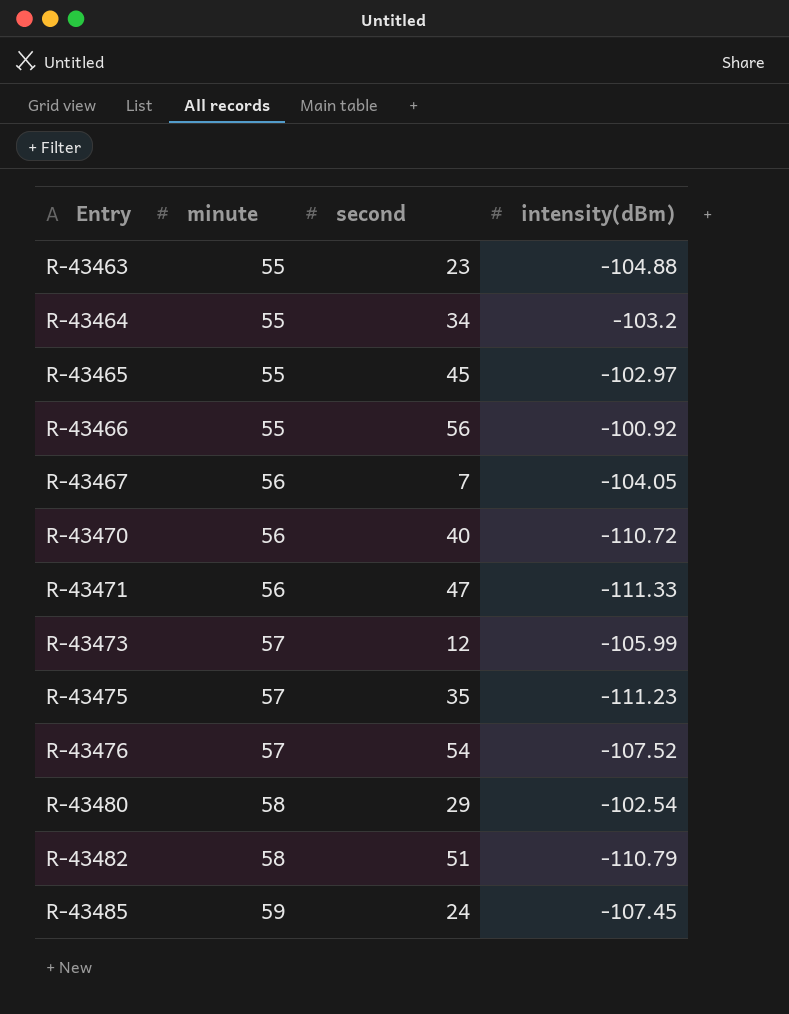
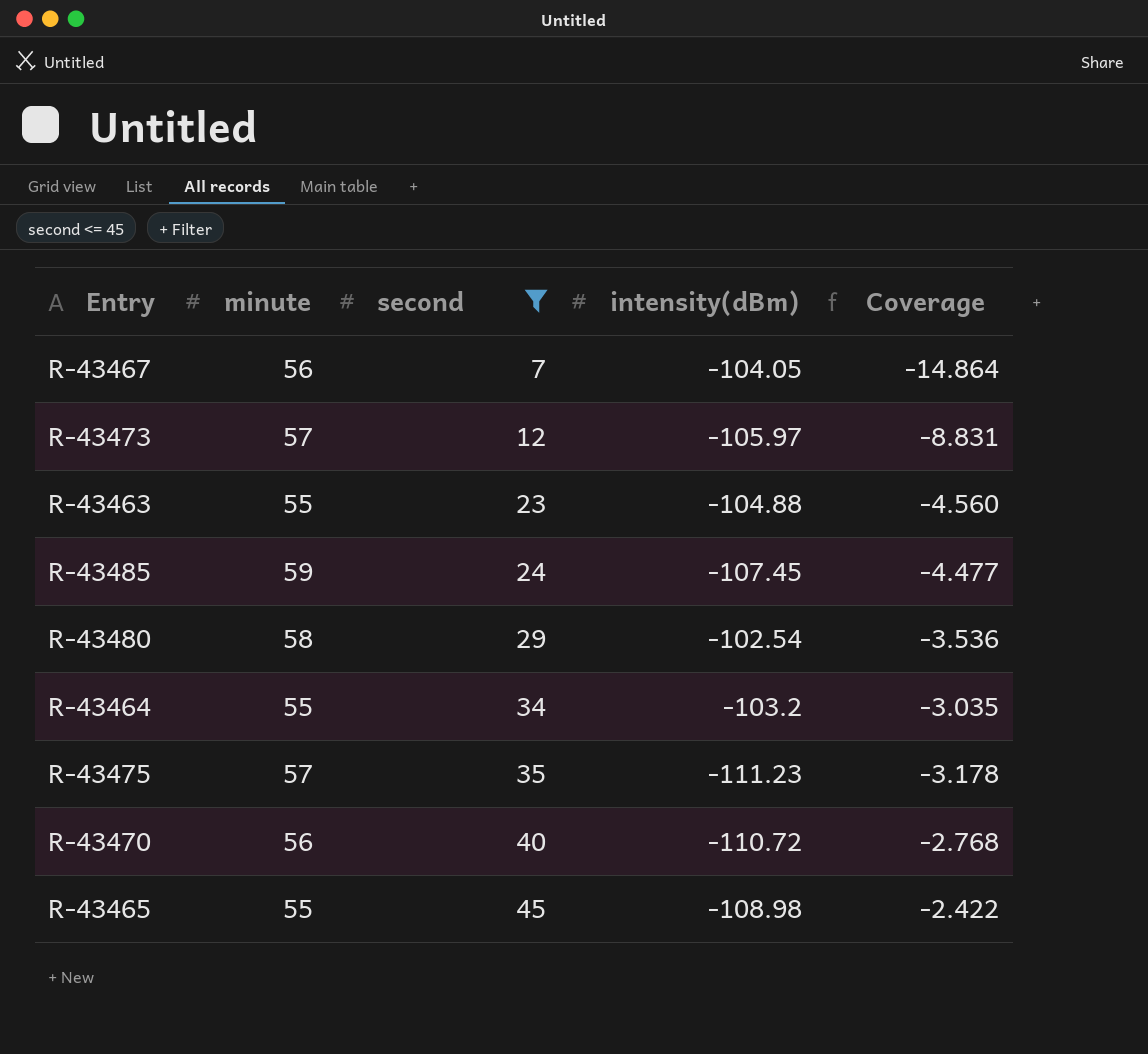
filter: none -> second <= 45
row order: Entry ascending -> second ascending
column Coverage | formula: none -> [intensity(dBm)] / [second]
R-43473 | intensity(dBm): -105.99 -> -105.97
R-43465 | intensity(dBm): -102.97 -> -108.98

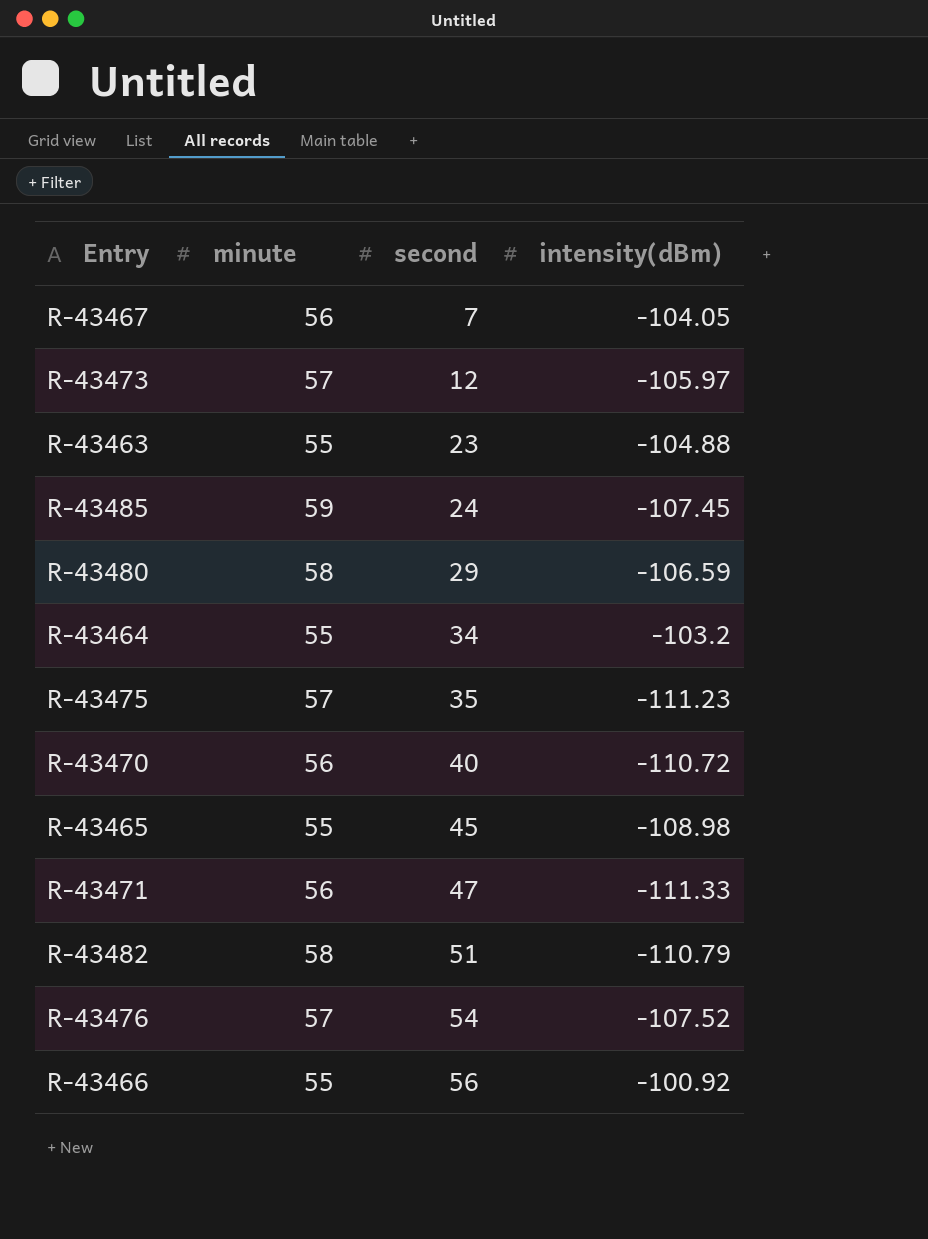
filter: second <= 45 -> none
column Coverage | formula: [intensity(dBm)] / [second] -> none
R-43480 | intensity(dBm): -102.54 -> -106.59

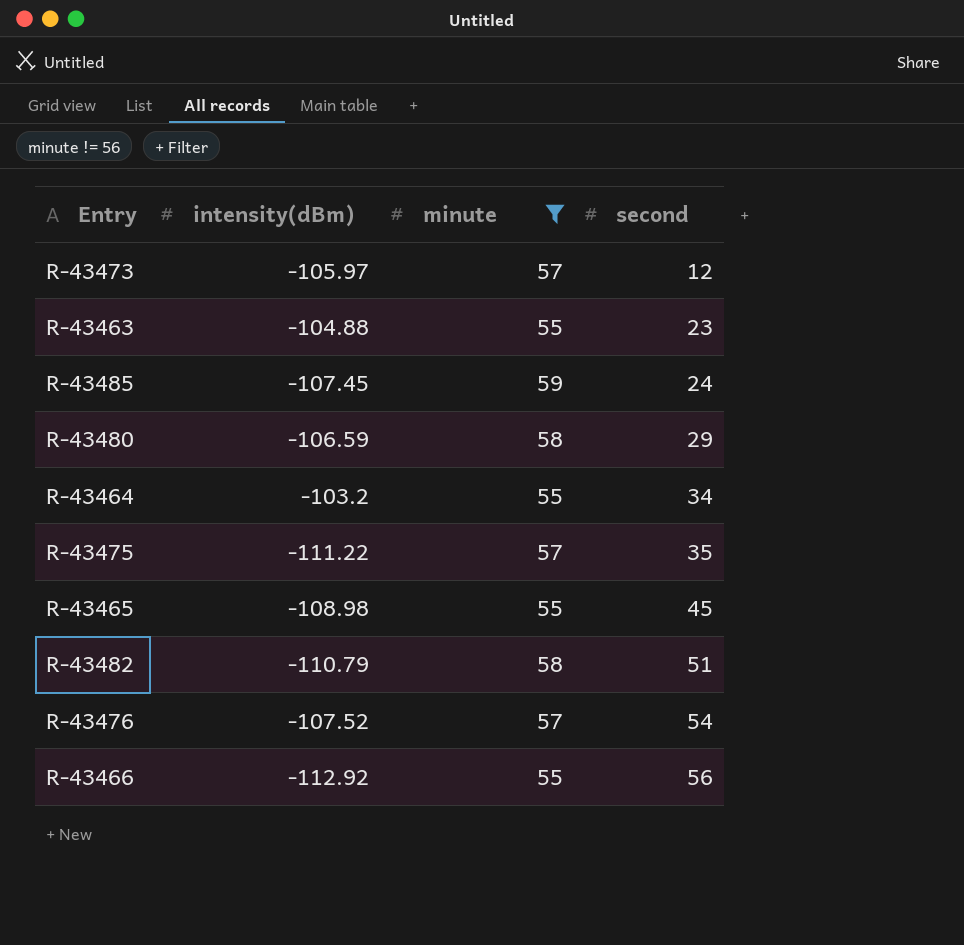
filter: none -> minute != 56
column intensity(dBm) | position: 4 -> 2
R-43475 | intensity(dBm): -111.23 -> -111.22
R-43466 | intensity(dBm): -100.92 -> -112.92

